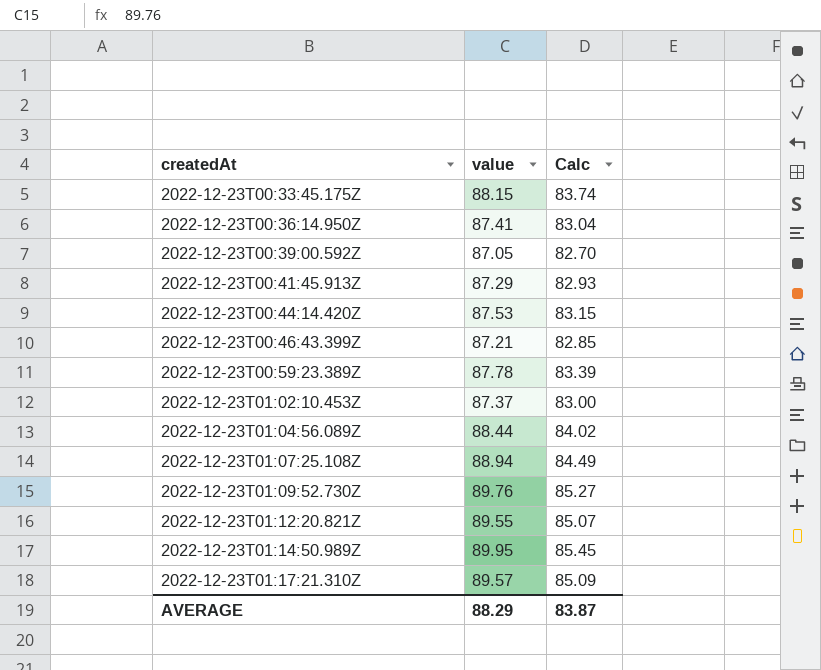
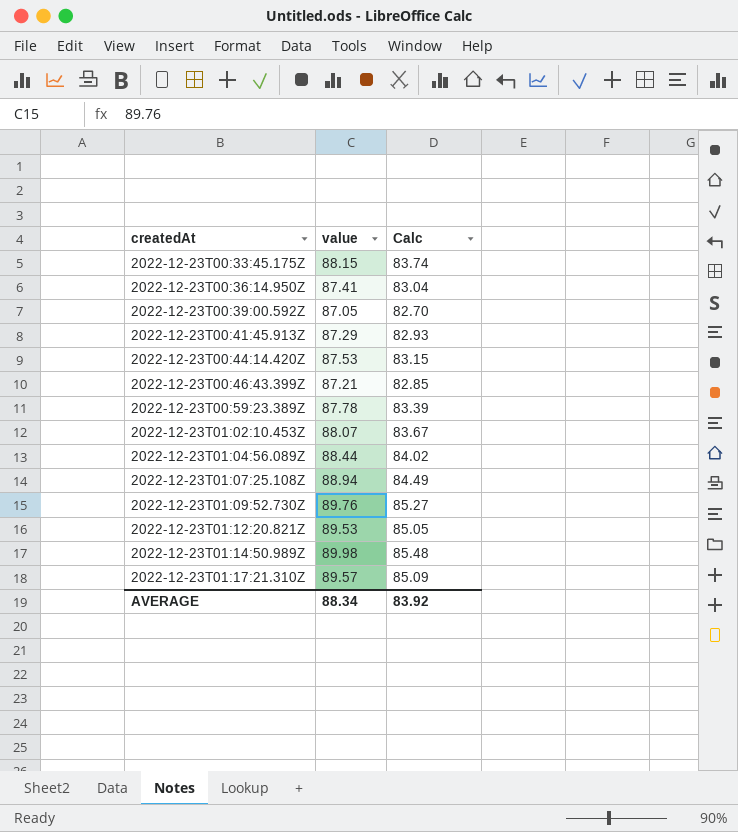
2022-12-23T01:02:10.453Z | value: 87.37 -> 88.07
2022-12-23T01:02:10.453Z | Calc: 83.00 -> 83.67
2022-12-23T01:12:20.821Z | value: 89.55 -> 89.53
2022-12-23T01:12:20.821Z | Calc: 85.07 -> 85.05
2022-12-23T01:14:50.989Z | value: 89.95 -> 89.98
2022-12-23T01:14:50.989Z | Calc: 85.45 -> 85.48
AVERAGE | value: 88.29 -> 88.34
AVERAGE | Calc: 83.87 -> 83.92

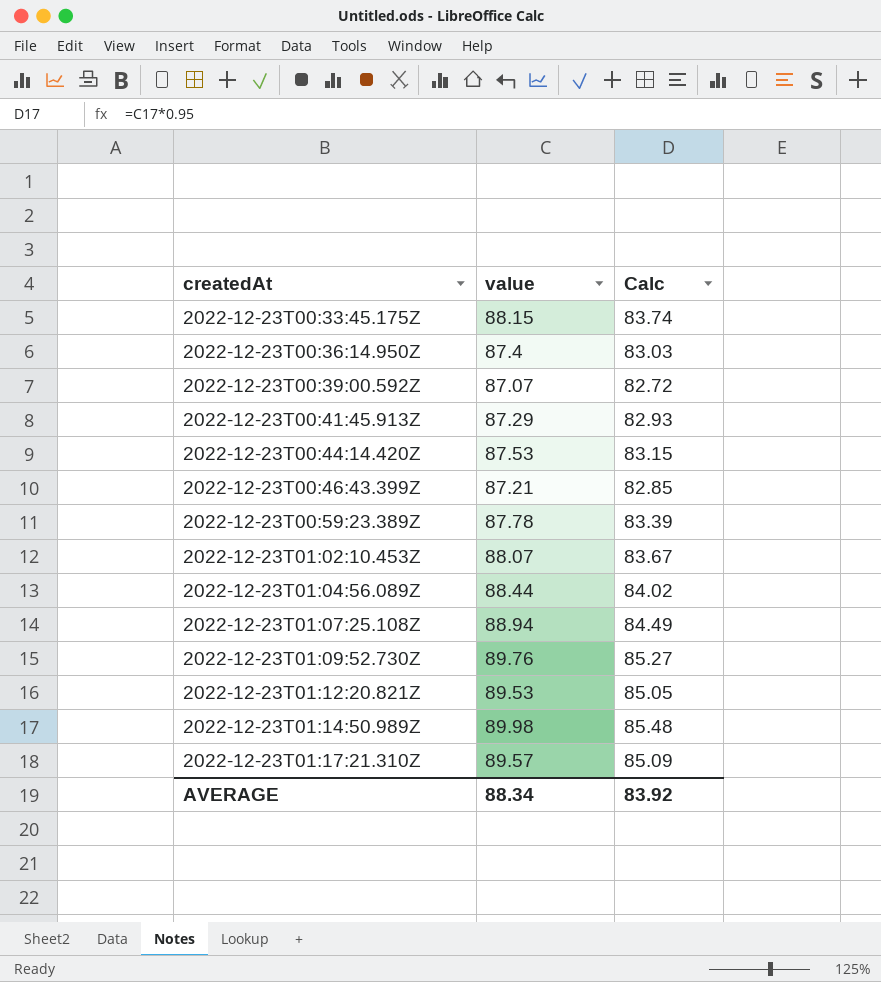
2022-12-23T00:36:14.950Z | value: 87.41 -> 87.4
2022-12-23T00:36:14.950Z | Calc: 83.04 -> 83.03
2022-12-23T00:39:00.592Z | value: 87.05 -> 87.07
2022-12-23T00:39:00.592Z | Calc: 82.70 -> 82.72

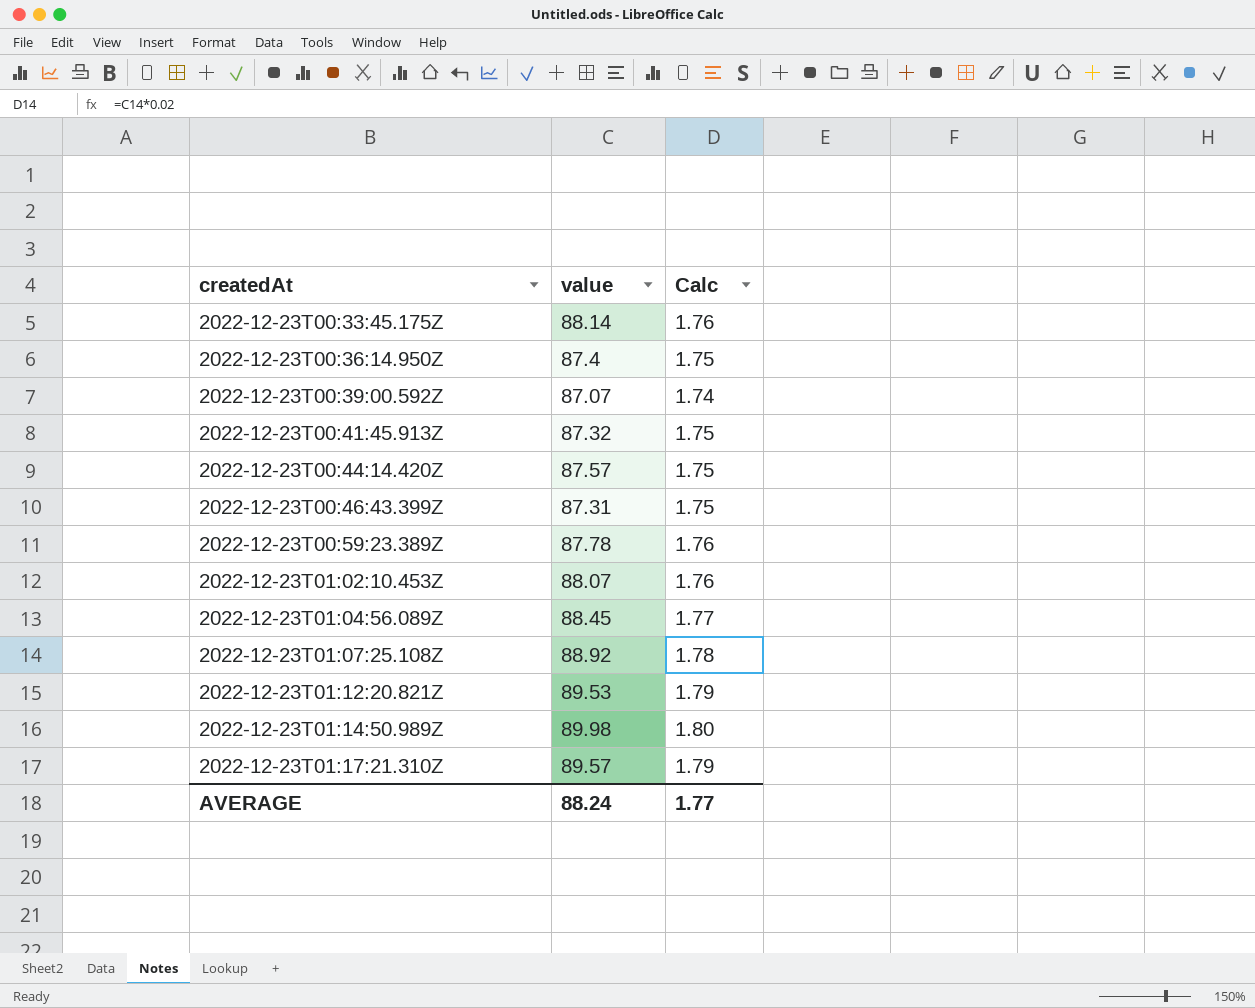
column Calc | formula: [value] * 0.95 -> [value] * 0.02
row 2022-12-23T01:09:52.730Z: 89.76 | 85.27 -> none
2022-12-23T00:33:45.175Z | value: 88.15 -> 88.14
2022-12-23T00:41:45.913Z | value: 87.29 -> 87.32
2022-12-23T00:44:14.420Z | value: 87.53 -> 87.57
2022-12-23T00:46:43.399Z | value: 87.21 -> 87.31
2022-12-23T01:04:56.089Z | value: 88.44 -> 88.45
2022-12-23T01:07:25.108Z | value: 88.94 -> 88.92
AVERAGE | value: 88.34 -> 88.24
AVERAGE | Calc: 83.92 -> 1.77

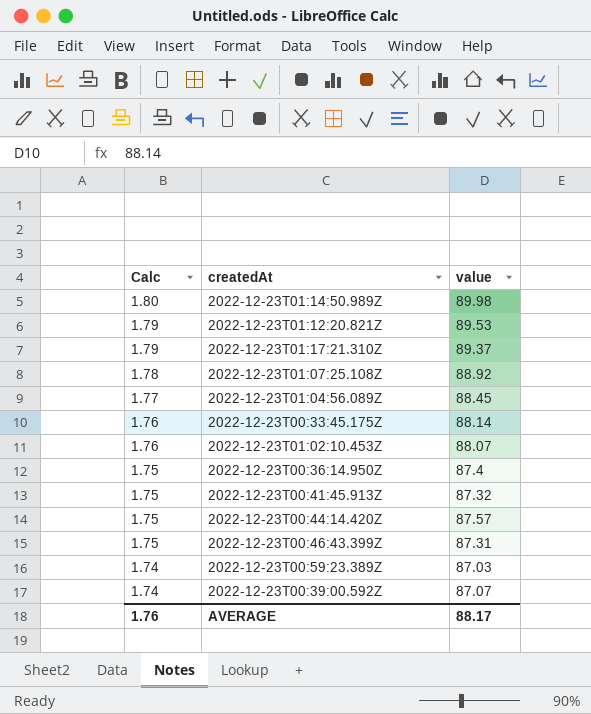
row order: createdAt ascending -> Calc descending
column Calc | position: 3 -> 1
2022-12-23T01:17:21.310Z | value: 89.57 -> 89.37
2022-12-23T00:59:23.389Z | Calc: 1.76 -> 1.74
2022-12-23T00:59:23.389Z | value: 87.78 -> 87.03
AVERAGE | Calc: 1.77 -> 1.76
AVERAGE | value: 88.24 -> 88.17

